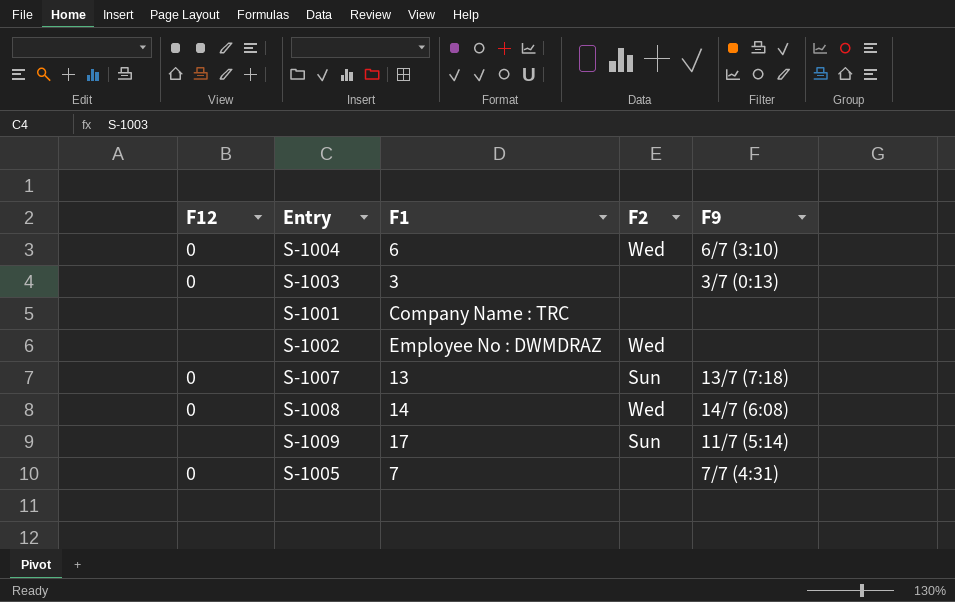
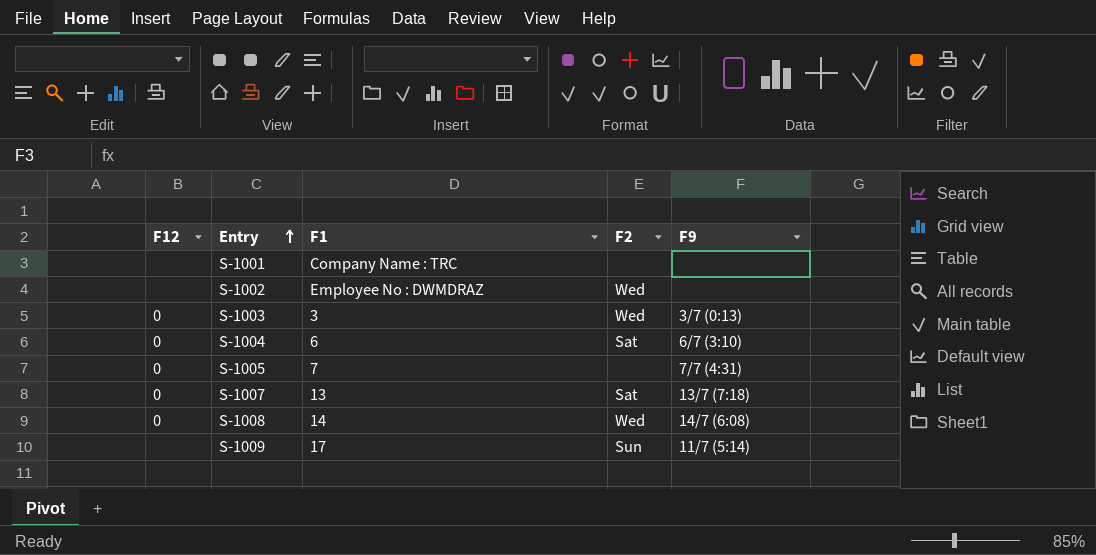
row order: none -> Entry ascending
S-1003 | F2: none -> Wed
S-1004 | F2: Wed -> Sat
S-1007 | F2: Sun -> Sat

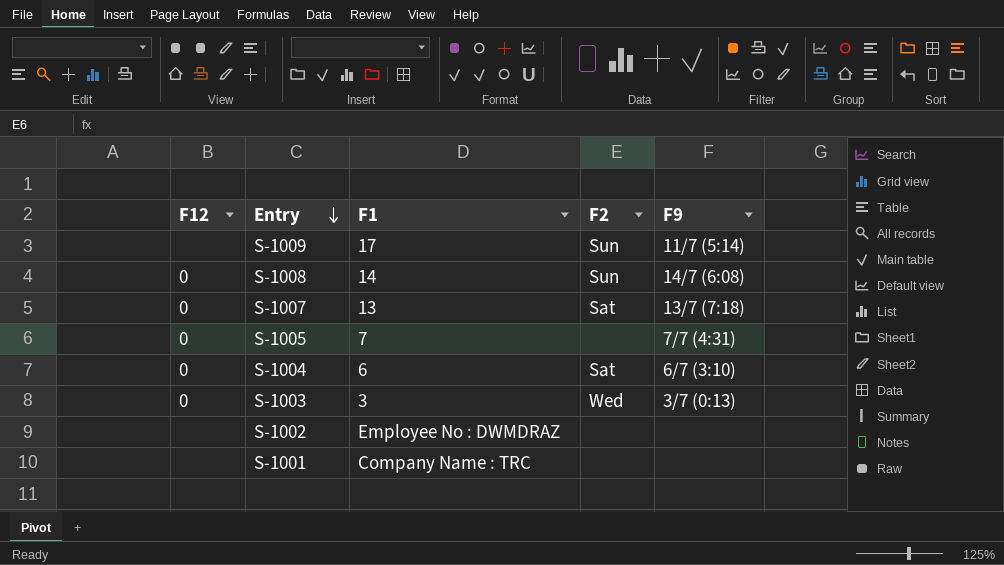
row order: Entry ascending -> Entry descending
S-1008 | F2: Wed -> Sun
S-1002 | F2: Wed -> none

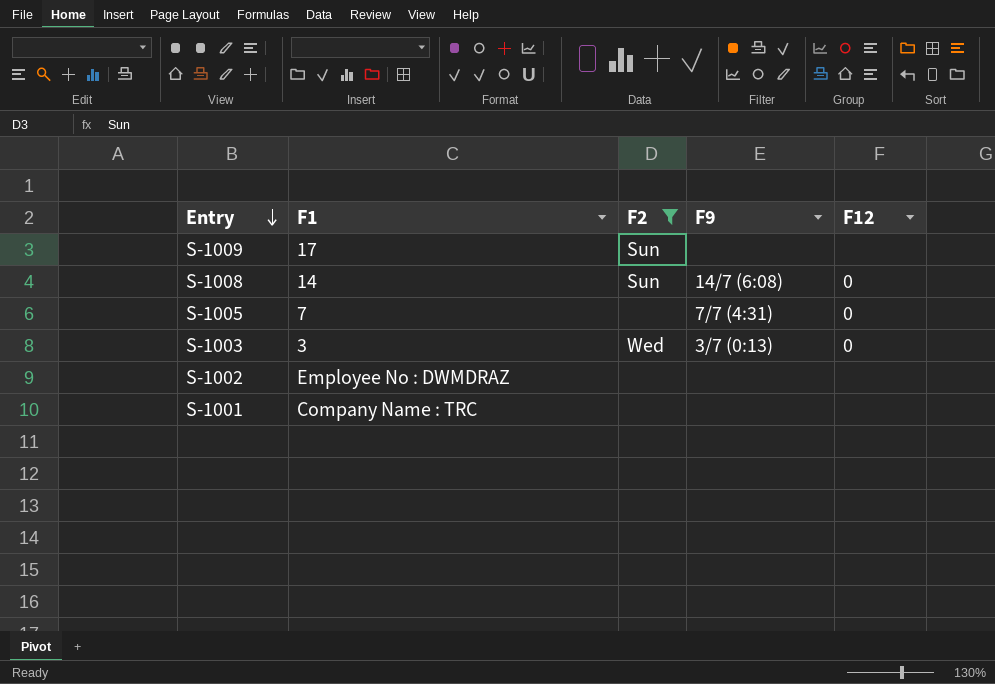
filter: none -> F2 != Sat
column F12 | position: 1 -> 5
S-1009 | F9: 11/7 (5:14) -> none

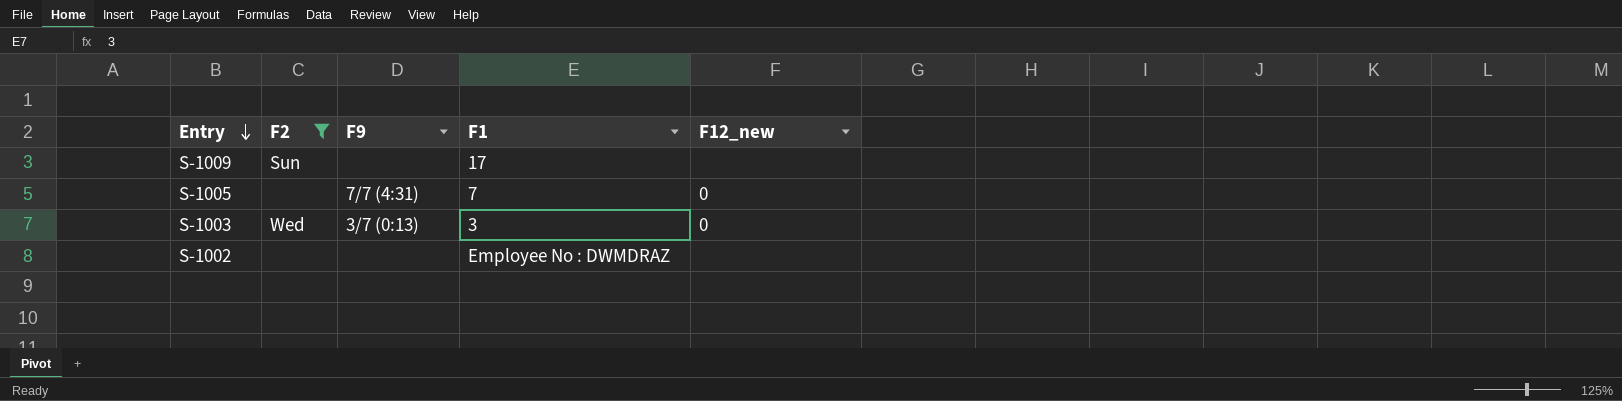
column F1 | position: 2 -> 4
column name: F12 -> F12_new
row S-1008: 14 | Sun | 14/7 (6:08) | 0 -> none
row S-1001: Company Name : TRC | none | none | none -> none

